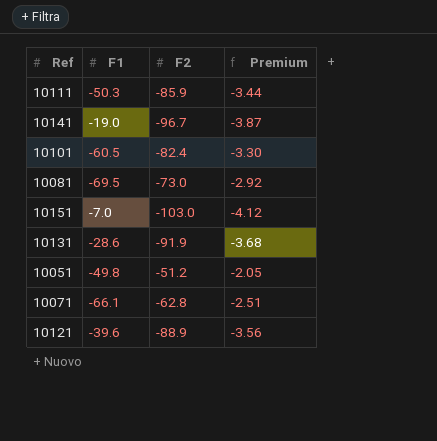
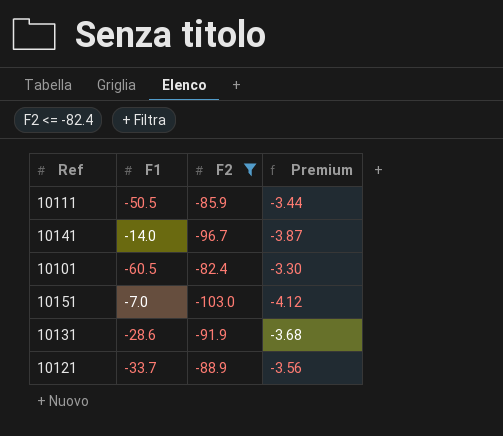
filter: none -> F2 <= -82.4
10111 | F1: -50.3 -> -50.5
10141 | F1: -19.0 -> -14.0
10121 | F1: -39.6 -> -33.7

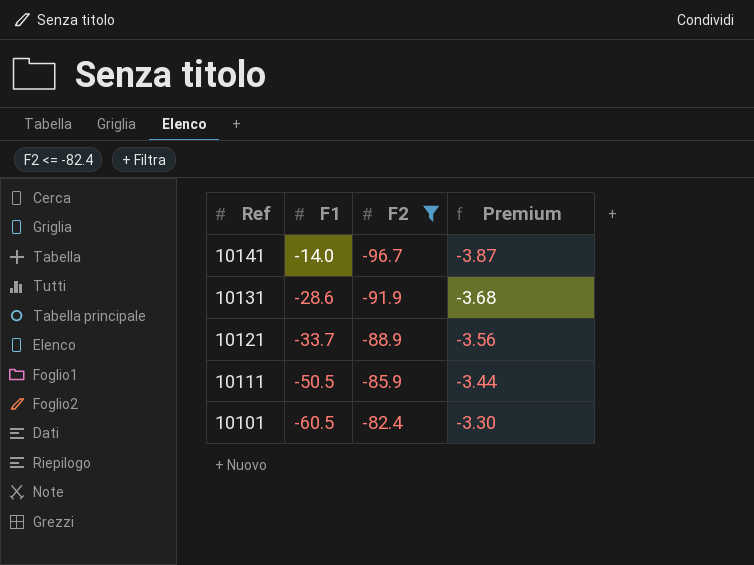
row order: none -> Ref descending
row 10151: -7.0 | -103.0 | -4.12 -> none

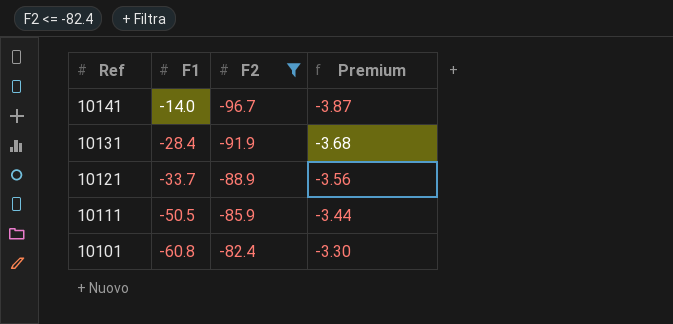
10131 | F1: -28.6 -> -28.4
10101 | F1: -60.5 -> -60.8

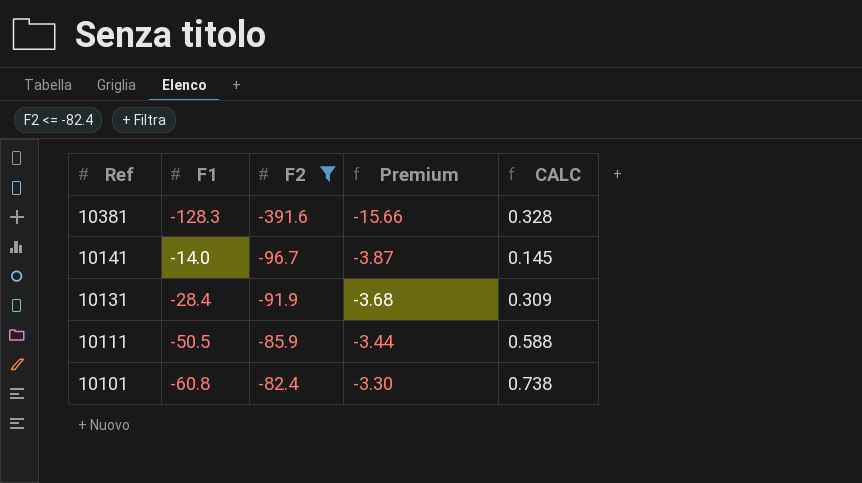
column CALC | formula: none -> [F1] / [F2]
row 10121: -33.7 | -88.9 | -3.56 -> none
row 10381: none -> -128.3 | -391.6 | -15.66 | 0.328

